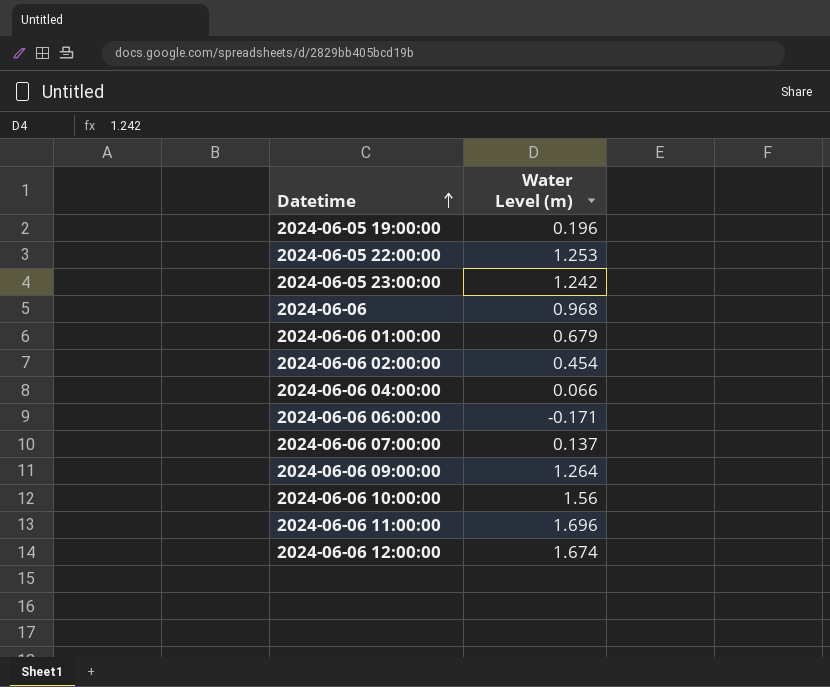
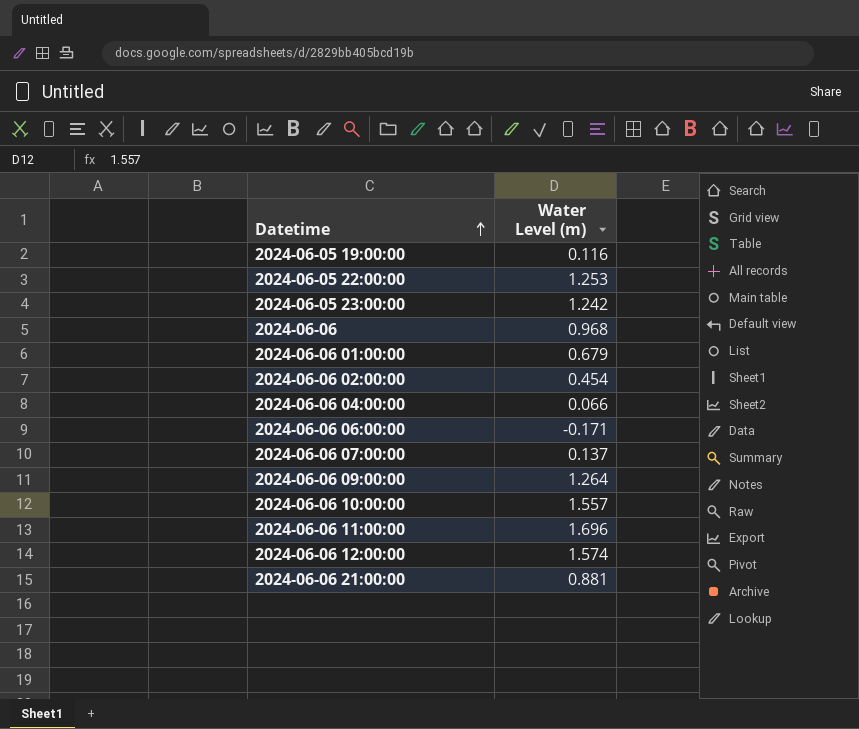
2024-06-05 19:00:00 | Water Level (m): 0.196 -> 0.116
2024-06-06 10:00:00 | Water Level (m): 1.56 -> 1.557
2024-06-06 12:00:00 | Water Level (m): 1.674 -> 1.574
row 2024-06-06 21:00:00: none -> 0.881

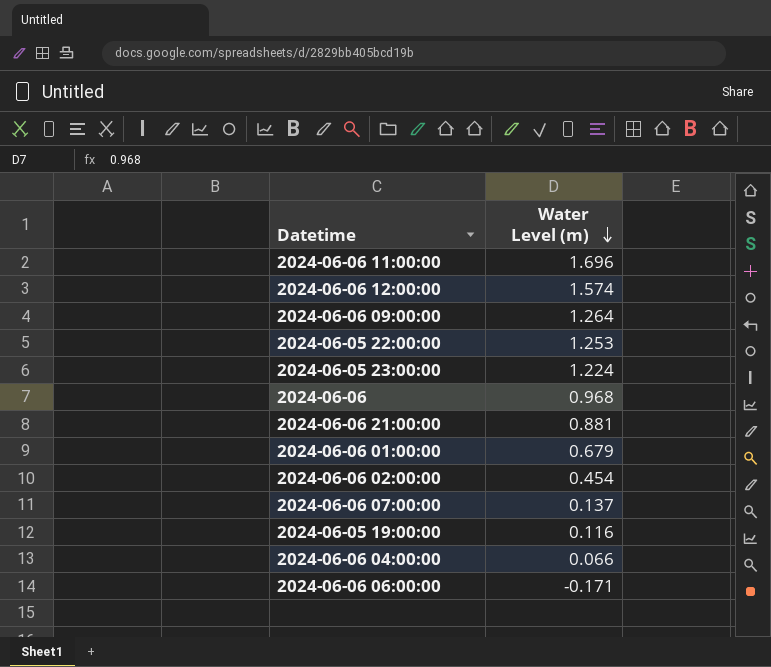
row order: Datetime ascending -> Water Level (m) descending
row 2024-06-06 10:00:00: 1.557 -> none
2024-06-05 23:00:00 | Water Level (m): 1.242 -> 1.224

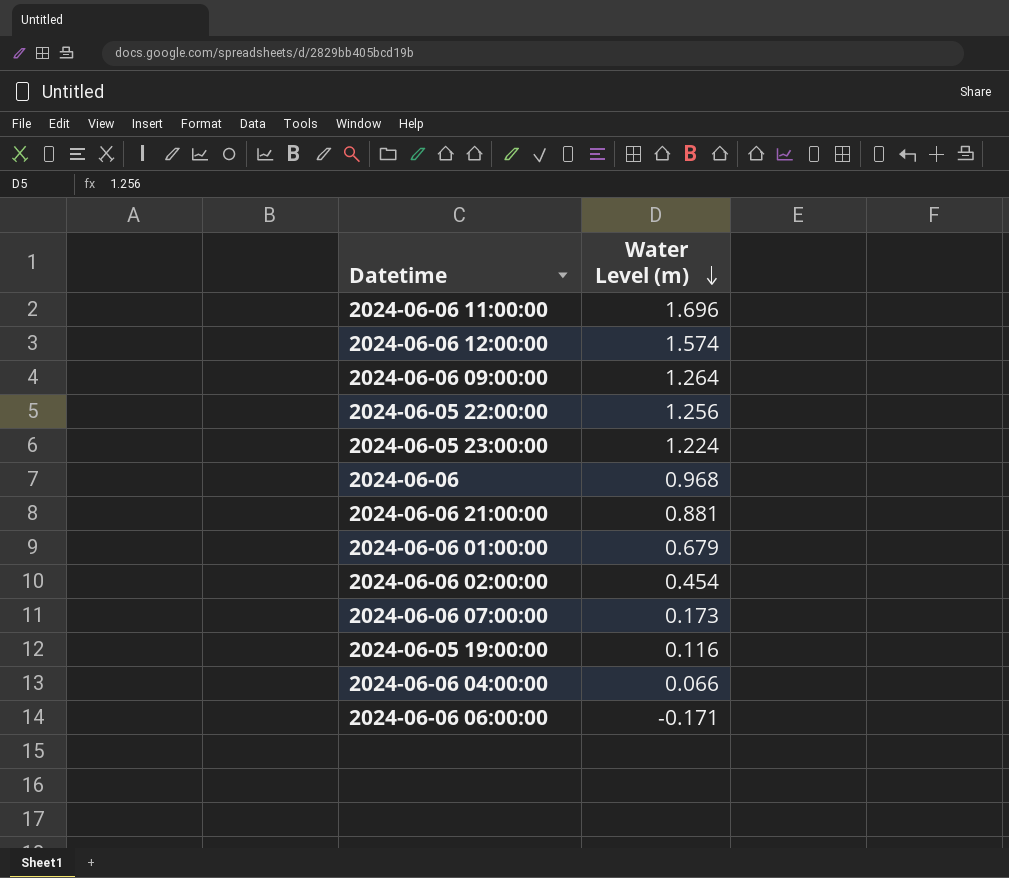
2024-06-05 22:00:00 | Water Level (m): 1.253 -> 1.256
2024-06-06 07:00:00 | Water Level (m): 0.137 -> 0.173

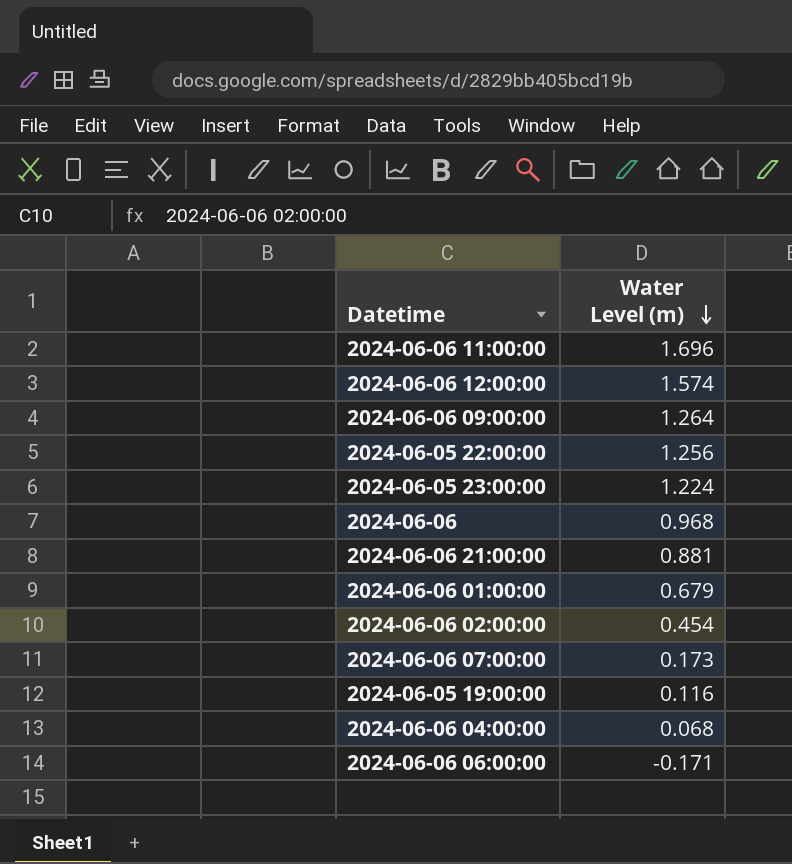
2024-06-06 04:00:00 | Water Level (m): 0.066 -> 0.068

